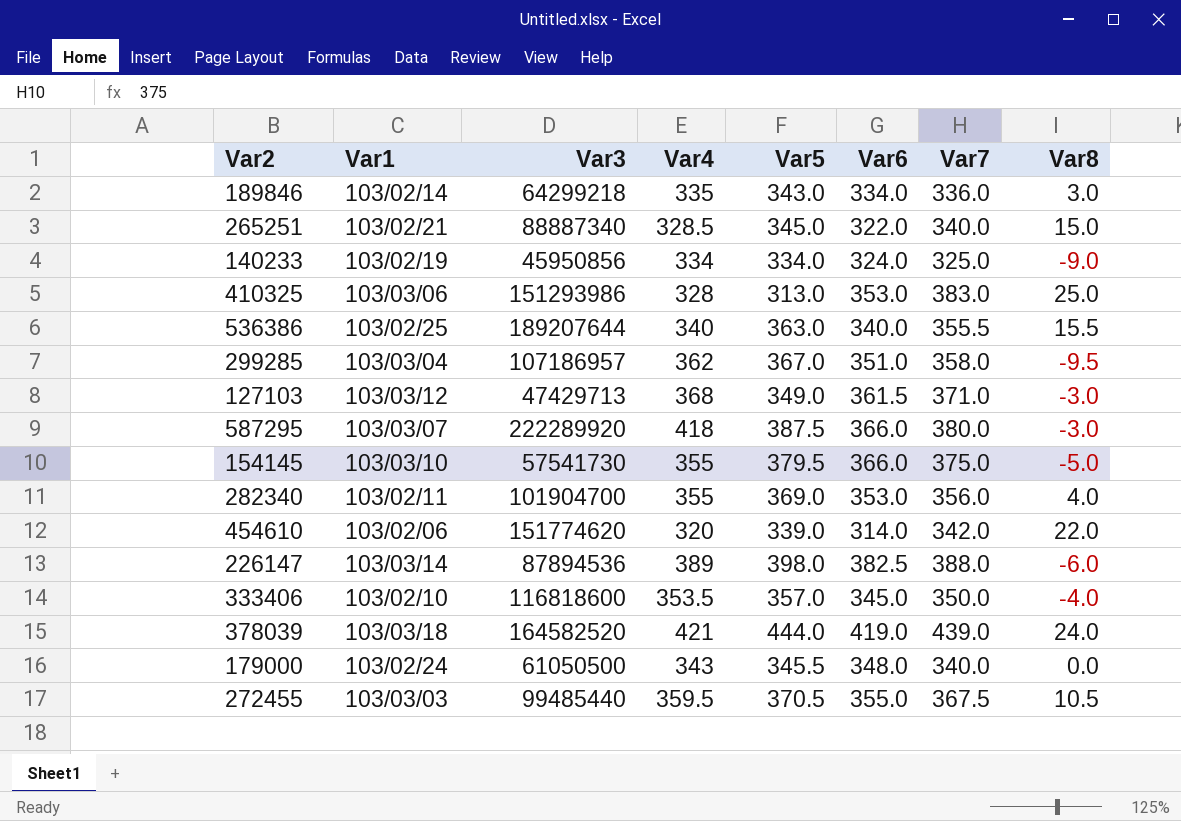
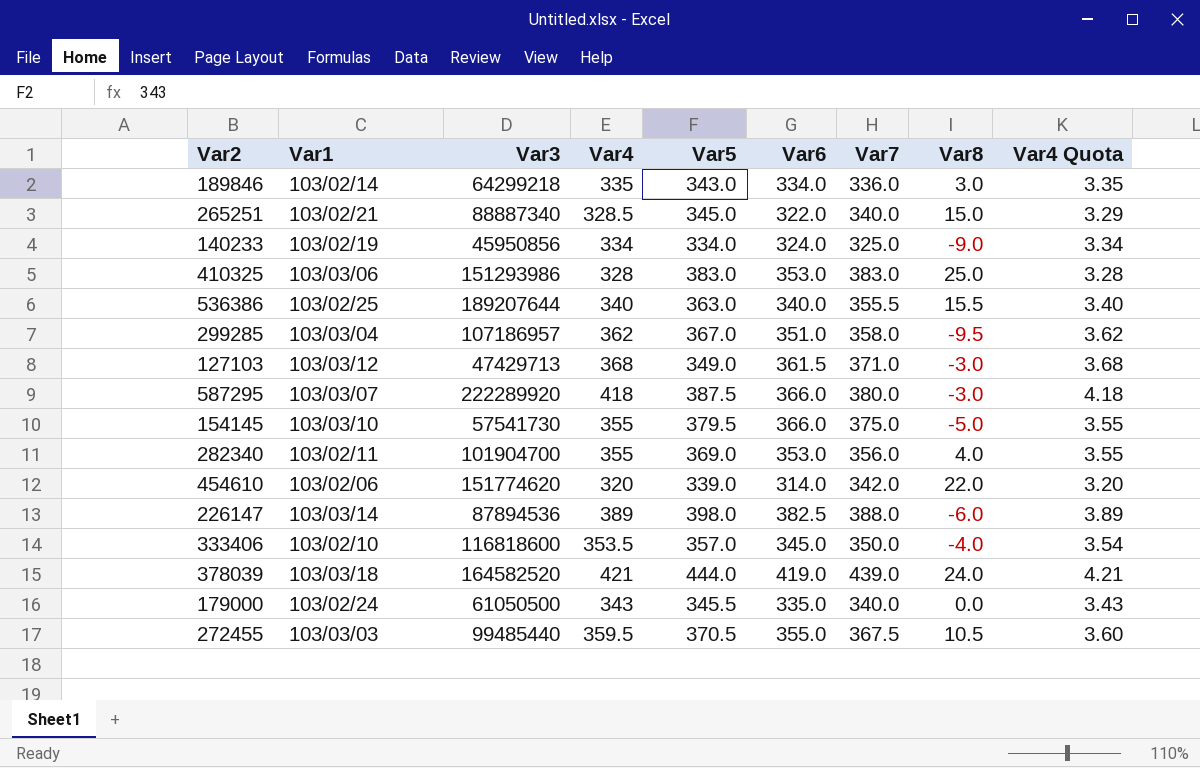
column Var4 Quota | formula: none -> [Var4] * 0.01
410325 | Var5: 313.0 -> 383.0
179000 | Var6: 348.0 -> 335.0

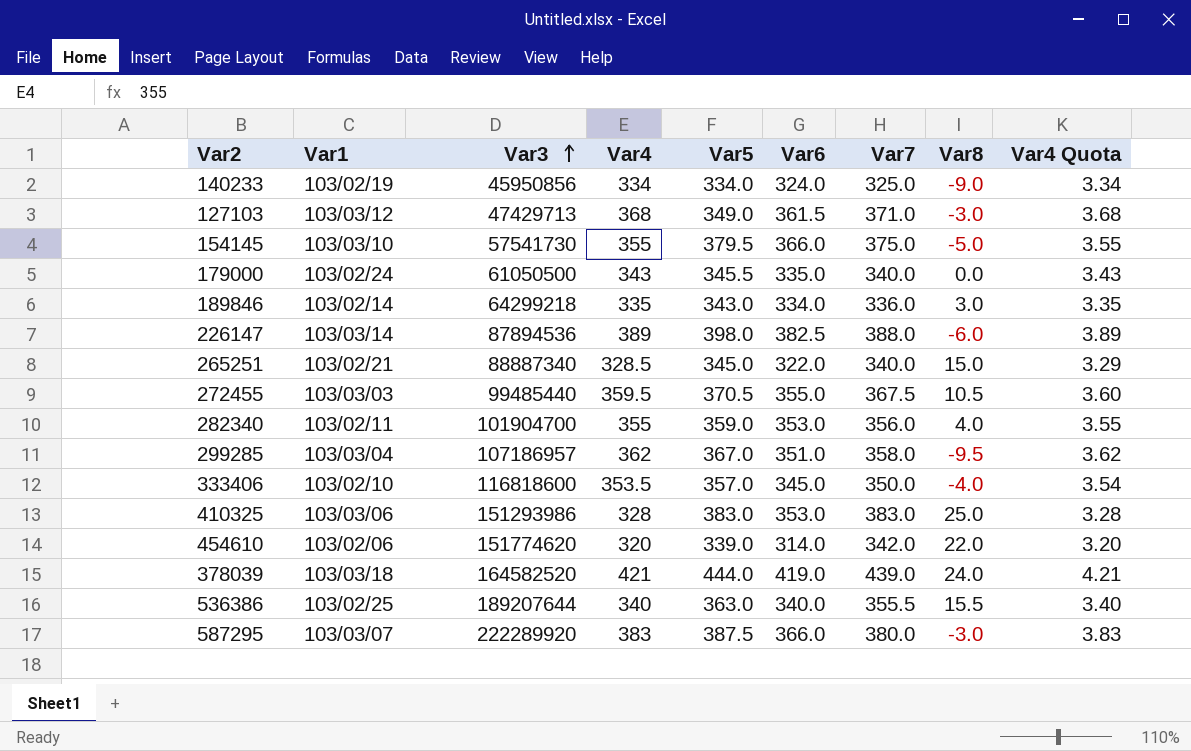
row order: none -> Var3 ascending
282340 | Var5: 369.0 -> 359.0
587295 | Var4: 418 -> 383
587295 | Var4 Quota: 4.18 -> 3.83

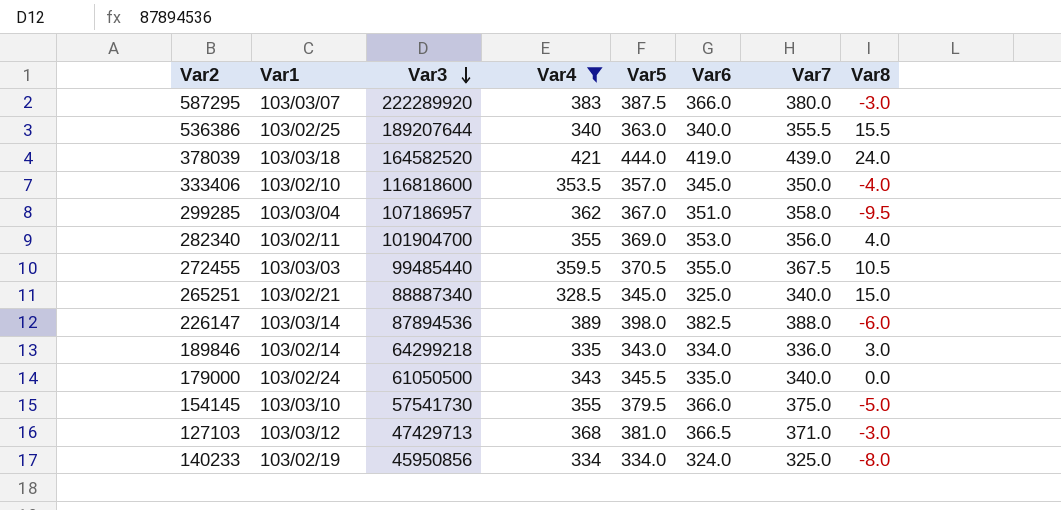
filter: none -> Var4 >= 328.5
row order: Var3 ascending -> Var3 descending
column Var4 Quota | formula: [Var4] * 0.01 -> none
282340 | Var5: 359.0 -> 369.0
265251 | Var6: 322.0 -> 325.0
127103 | Var5: 349.0 -> 381.0
127103 | Var6: 361.5 -> 366.5
140233 | Var8: -9.0 -> -8.0

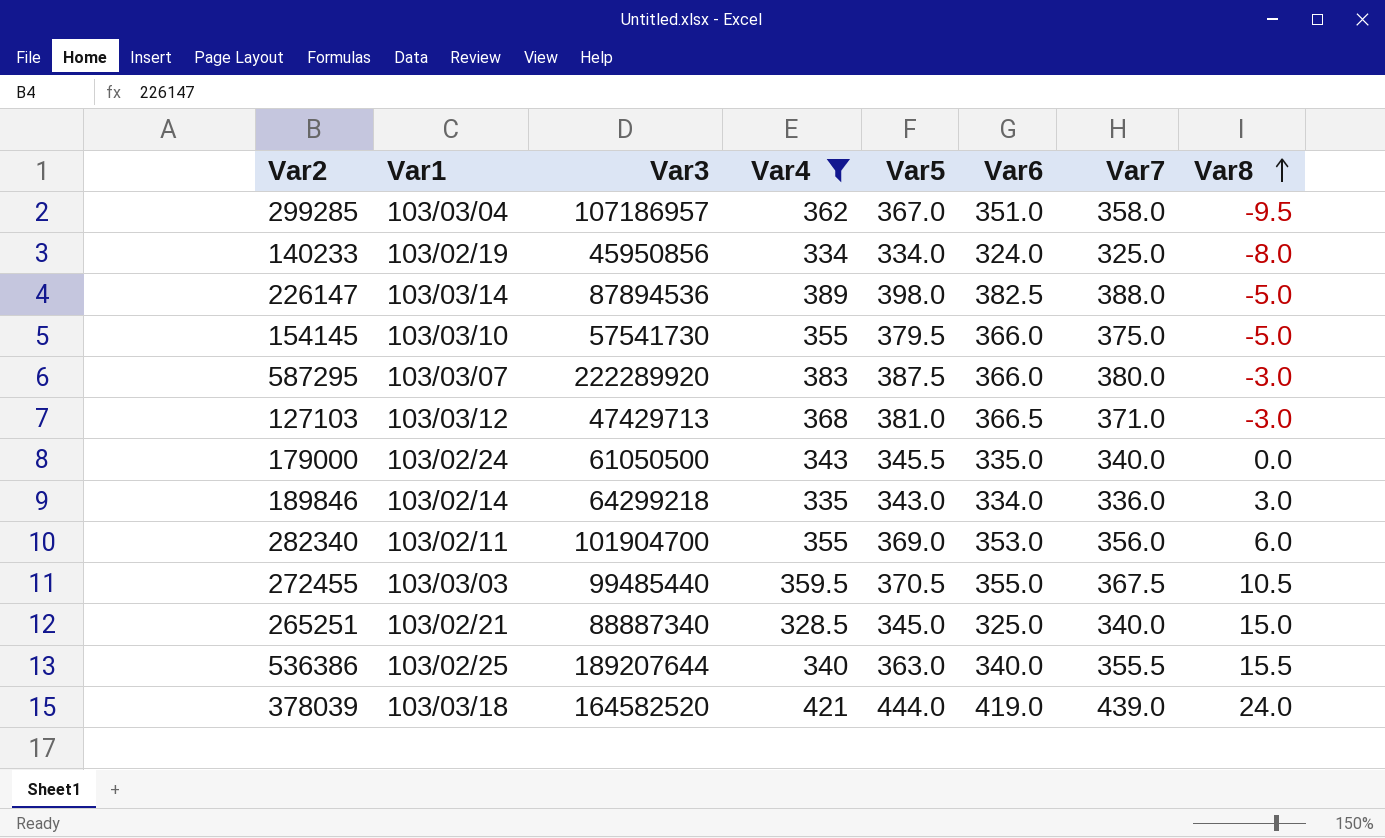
row order: Var3 descending -> Var8 ascending
row 333406: 103/02/10 | 116818600 | 353.5 | 357.0 | 345.0 | 350.0 | -4.0 -> none
226147 | Var8: -6.0 -> -5.0
282340 | Var8: 4.0 -> 6.0

